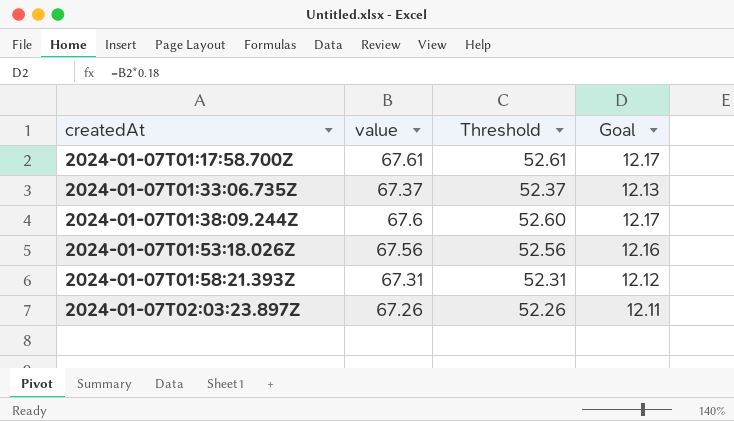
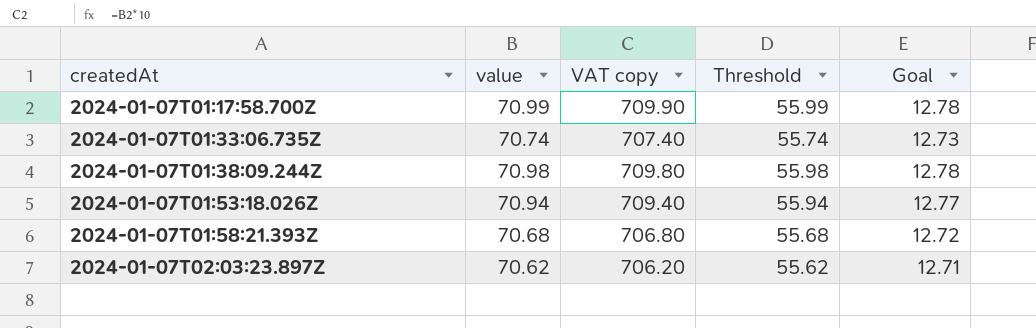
column VAT copy | formula: none -> [value] * 10
2024-01-07T01:17:58.700Z | value: 67.61 -> 70.99
2024-01-07T01:17:58.700Z | Threshold: 52.61 -> 55.99
2024-01-07T01:17:58.700Z | Goal: 12.17 -> 12.78
2024-01-07T01:33:06.735Z | value: 67.37 -> 70.74
2024-01-07T01:33:06.735Z | Threshold: 52.37 -> 55.74
2024-01-07T01:33:06.735Z | Goal: 12.13 -> 12.73
2024-01-07T01:38:09.244Z | value: 67.6 -> 70.98
2024-01-07T01:38:09.244Z | Threshold: 52.60 -> 55.98
2024-01-07T01:38:09.244Z | Goal: 12.17 -> 12.78
2024-01-07T01:53:18.026Z | value: 67.56 -> 70.94
2024-01-07T01:53:18.026Z | Threshold: 52.56 -> 55.94
2024-01-07T01:53:18.026Z | Goal: 12.16 -> 12.77
2024-01-07T01:58:21.393Z | value: 67.31 -> 70.68
2024-01-07T01:58:21.393Z | Threshold: 52.31 -> 55.68
2024-01-07T01:58:21.393Z | Goal: 12.12 -> 12.72
2024-01-07T02:03:23.897Z | value: 67.26 -> 70.62
2024-01-07T02:03:23.897Z | Threshold: 52.26 -> 55.62
2024-01-07T02:03:23.897Z | Goal: 12.11 -> 12.71

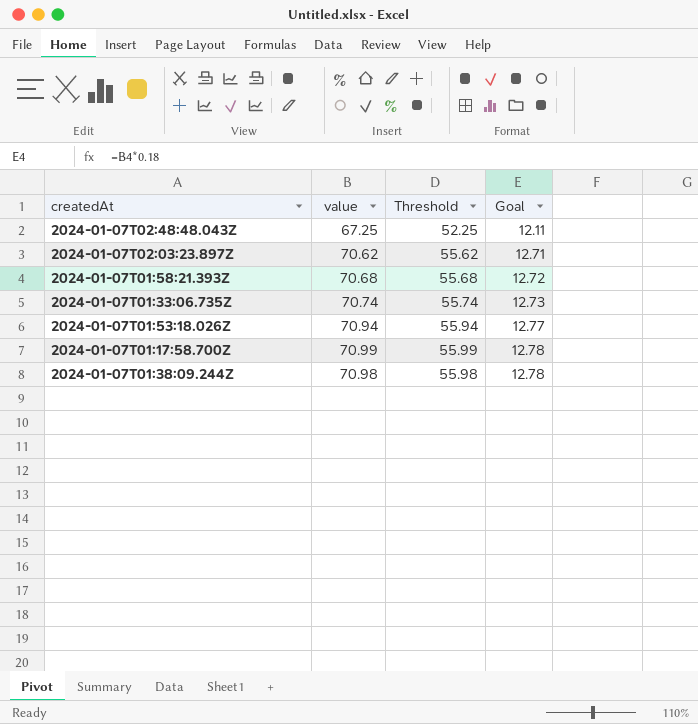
row order: createdAt ascending -> Goal ascending
column VAT copy | formula: [value] * 10 -> none
row 2024-01-07T02:48:48.043Z: none -> 67.25 | 52.25 | 12.11

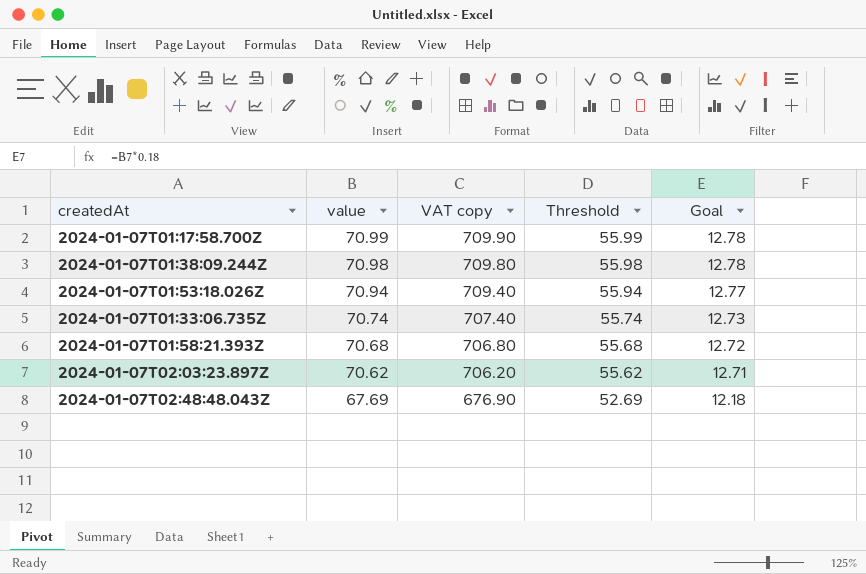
row order: Goal ascending -> value descending
column VAT copy | formula: none -> [value] * 10
2024-01-07T02:48:48.043Z | value: 67.25 -> 67.69
2024-01-07T02:48:48.043Z | Threshold: 52.25 -> 52.69
2024-01-07T02:48:48.043Z | Goal: 12.11 -> 12.18

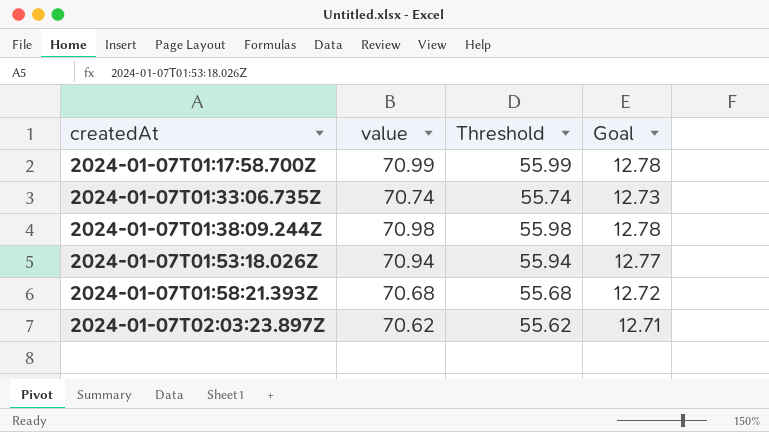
row order: value descending -> createdAt ascending
column VAT copy | formula: [value] * 10 -> none
row 2024-01-07T02:48:48.043Z: 67.69 | 676.90 | 52.69 | 12.18 -> none

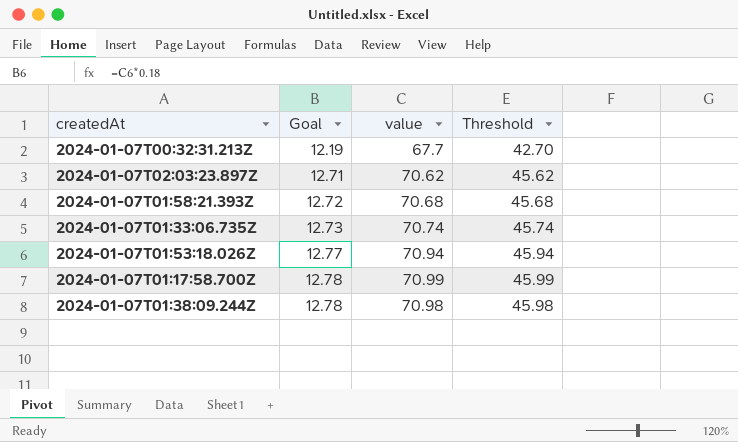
row order: createdAt ascending -> Goal ascending
column Goal | position: 4 -> 2
column Threshold | formula: [value] - 15 -> [value] - 25
row 2024-01-07T00:32:31.213Z: none -> 12.19 | 67.7 | 42.70

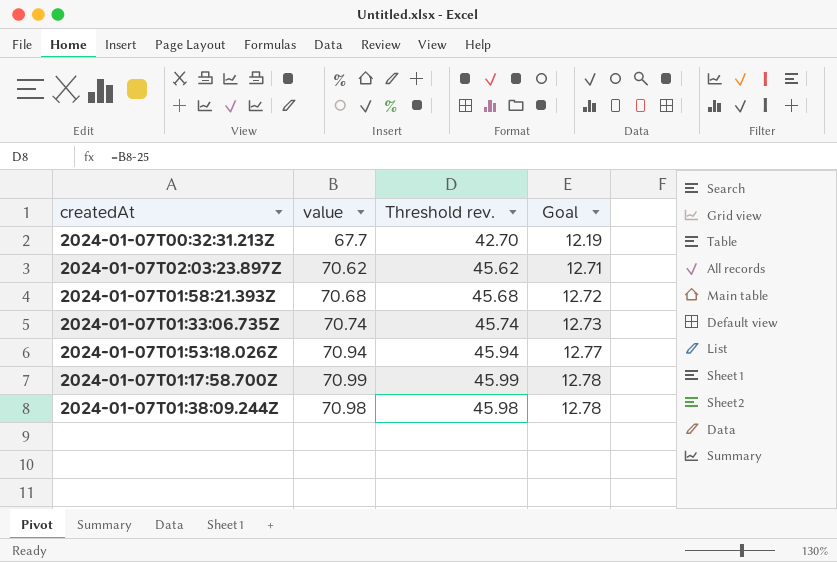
column name: Threshold -> Threshold rev.
column Goal | position: 2 -> 4

